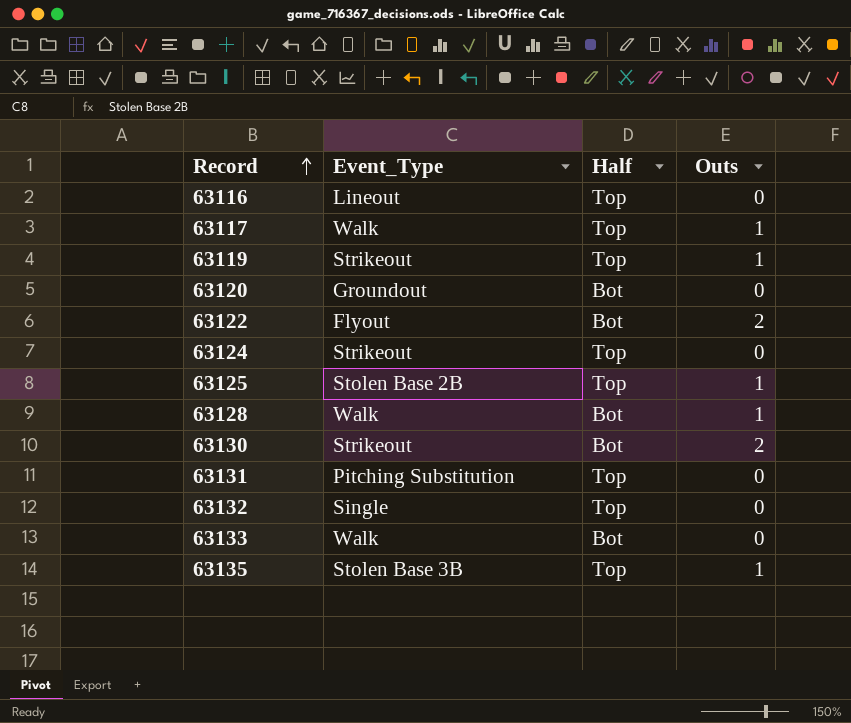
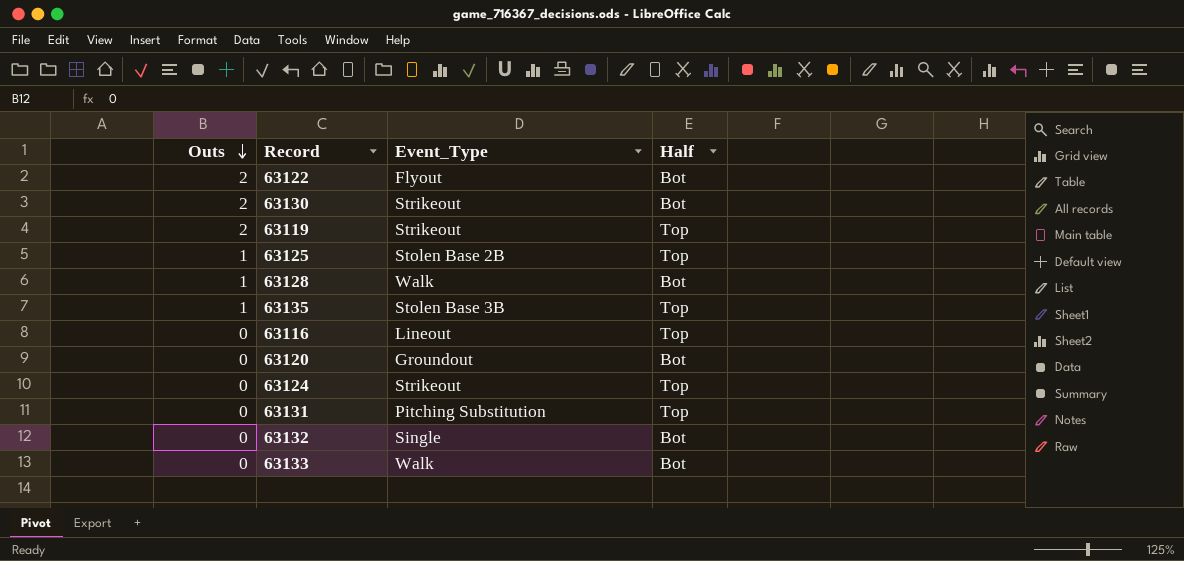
row order: Record ascending -> Outs descending
column Outs | position: 4 -> 1
row 63117: Walk | Top | 1 -> none
63119 | Outs: 1 -> 2
63132 | Half: Top -> Bot

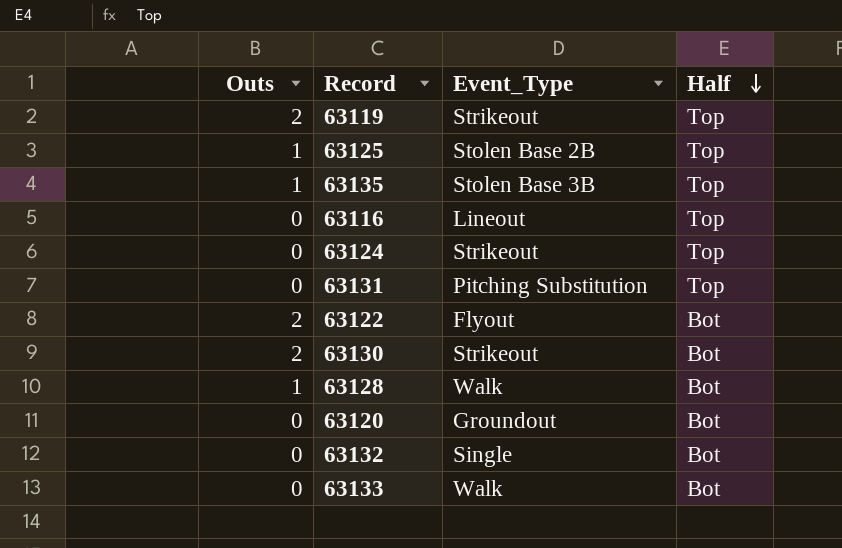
row order: Outs descending -> Half descending

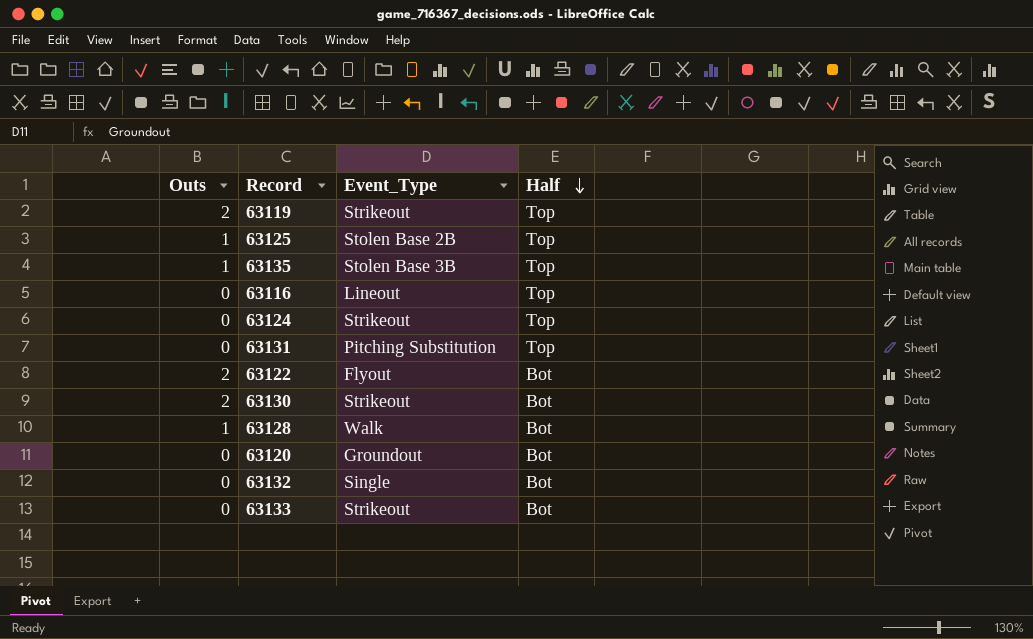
63133 | Event_Type: Walk -> Strikeout

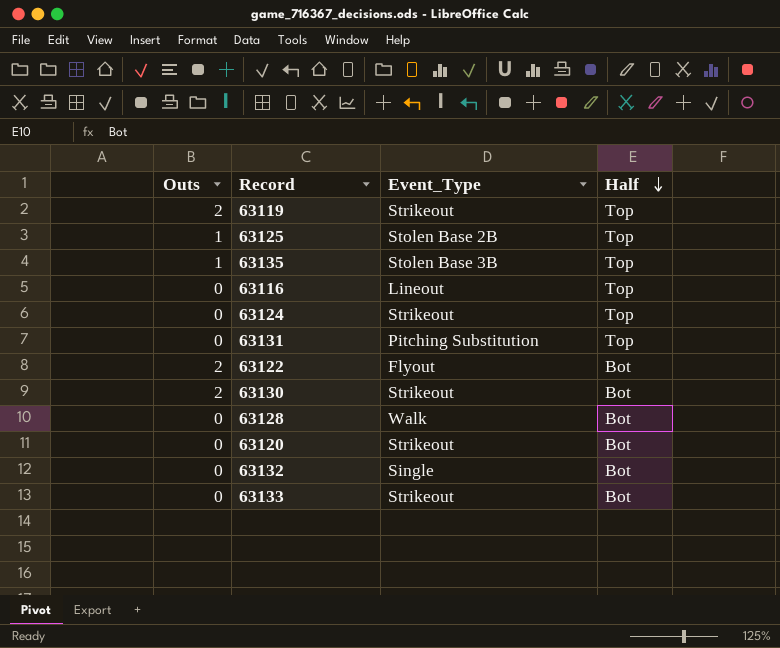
63128 | Outs: 1 -> 0
63120 | Event_Type: Groundout -> Strikeout

